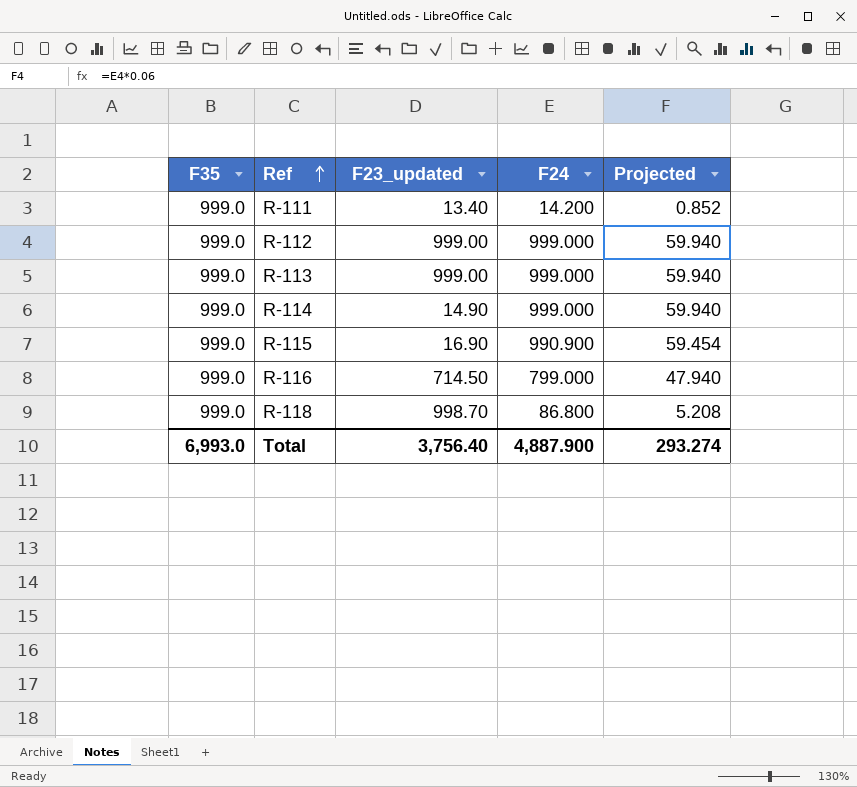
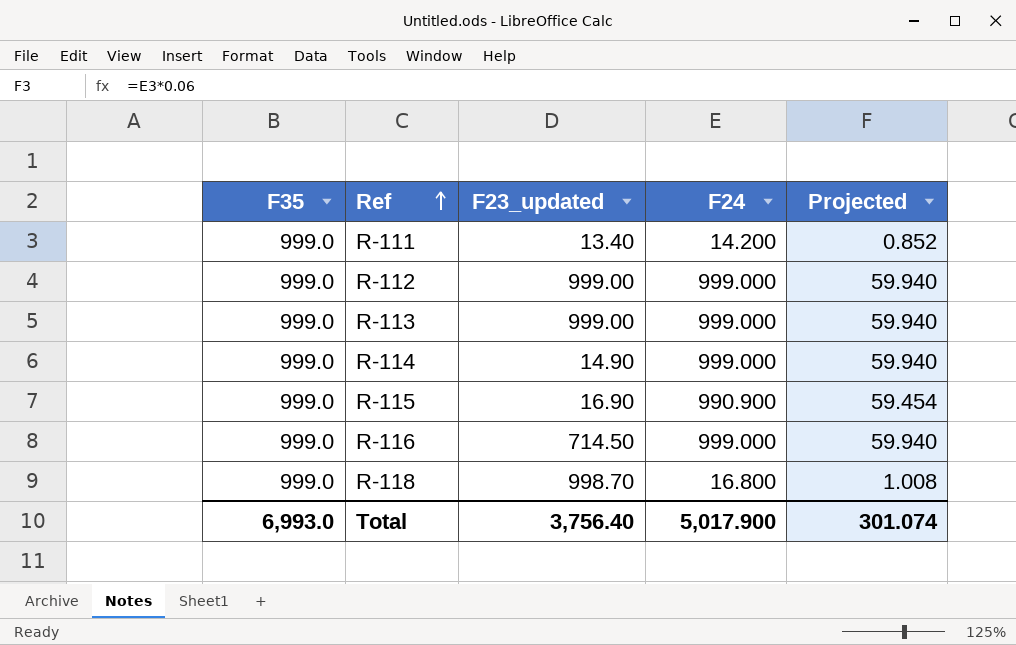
R-116 | F24: 799.000 -> 999.000
R-116 | Projected: 47.940 -> 59.940
R-118 | F24: 86.800 -> 16.800
R-118 | Projected: 5.208 -> 1.008
Total | F24: 4,887.900 -> 5,017.900
Total | Projected: 293.274 -> 301.074

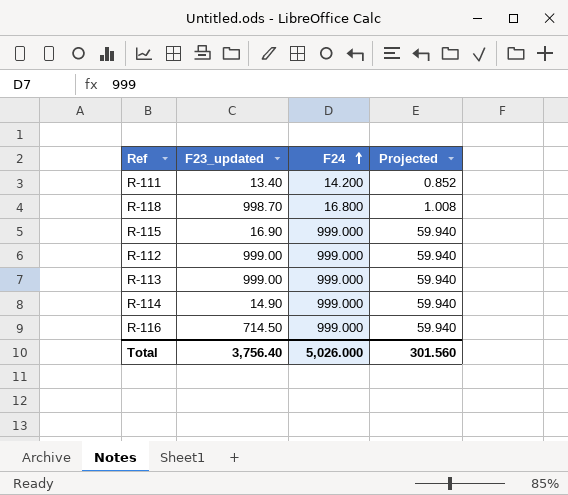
row order: Ref ascending -> F24 ascending
column F35 | position: 1 -> none
R-115 | F24: 990.900 -> 999.000
R-115 | Projected: 59.454 -> 59.940
Total | F24: 5,017.900 -> 5,026.000
Total | Projected: 301.074 -> 301.560

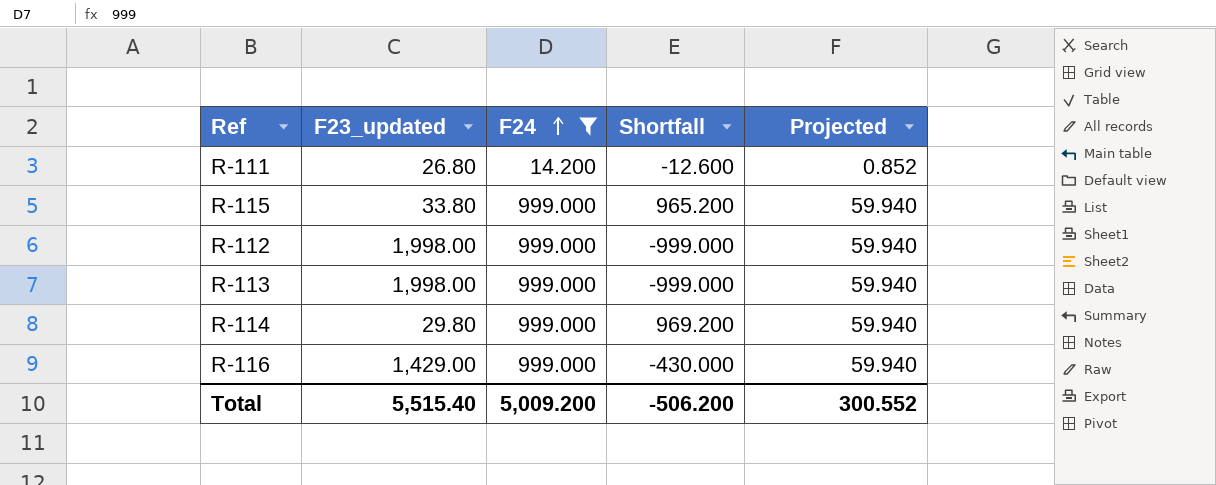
filter: none -> F24 != 16.800
column Shortfall | formula: none -> [F24] - [F23_updated]
R-111 | F23_updated: 13.40 -> 26.80
R-115 | F23_updated: 16.90 -> 33.80
R-112 | F23_updated: 999.00 -> 1,998.00
R-113 | F23_updated: 999.00 -> 1,998.00
R-114 | F23_updated: 14.90 -> 29.80
R-116 | F23_updated: 714.50 -> 1,429.00
Total | F23_updated: 3,756.40 -> 5,515.40
Total | F24: 5,026.000 -> 5,009.200
Total | Projected: 301.560 -> 300.552

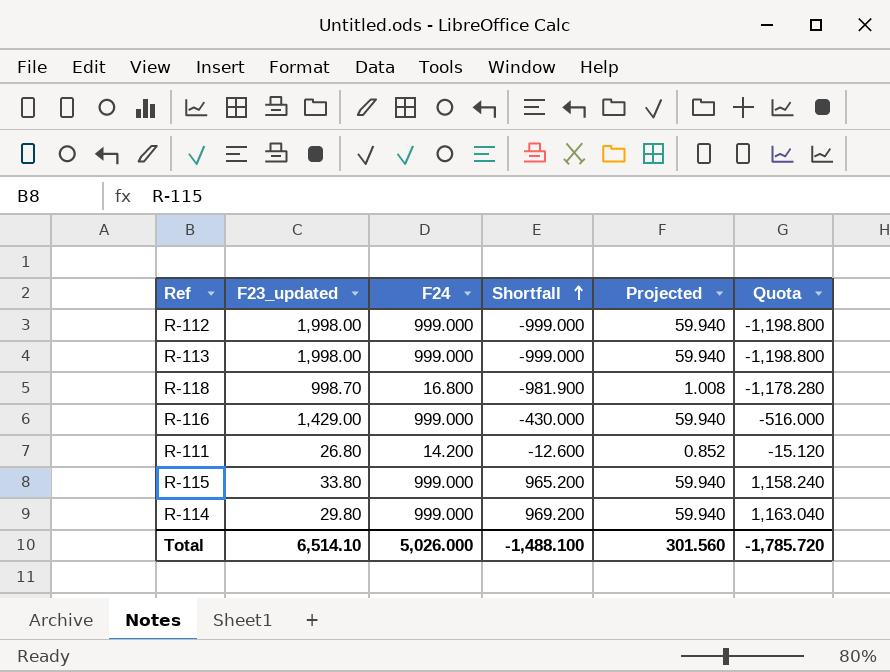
filter: F24 != 16.800 -> none
row order: F24 ascending -> Shortfall ascending
column Quota | formula: none -> [Shortfall] * 1.2
Total | F23_updated: 5,515.40 -> 6,514.10
Total | F24: 5,009.200 -> 5,026.000
Total | Shortfall: -506.200 -> -1,488.100
Total | Projected: 300.552 -> 301.560

